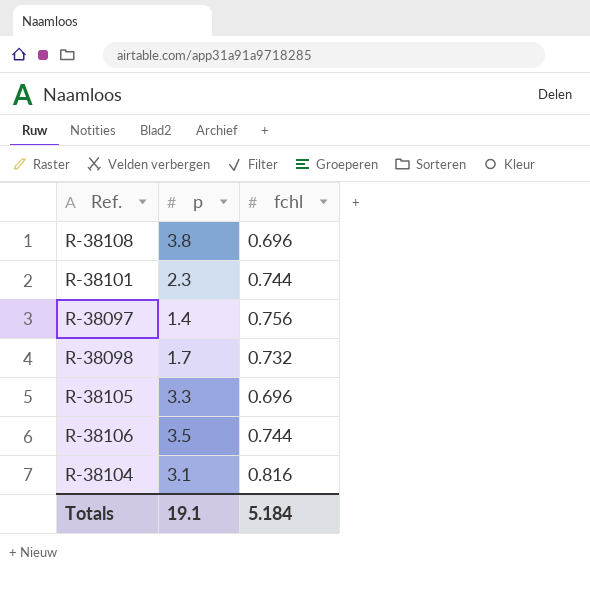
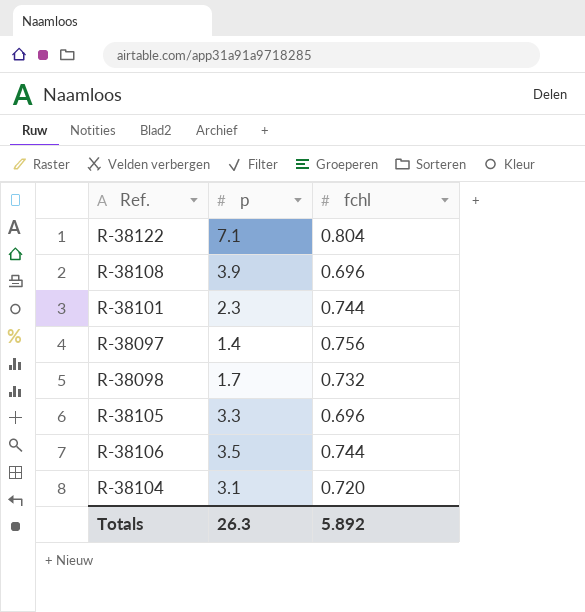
row R-38122: none -> 7.1 | 0.804
R-38108 | p: 3.8 -> 3.9
R-38104 | fchl: 0.816 -> 0.720
Totals | p: 19.1 -> 26.3
Totals | fchl: 5.184 -> 5.892

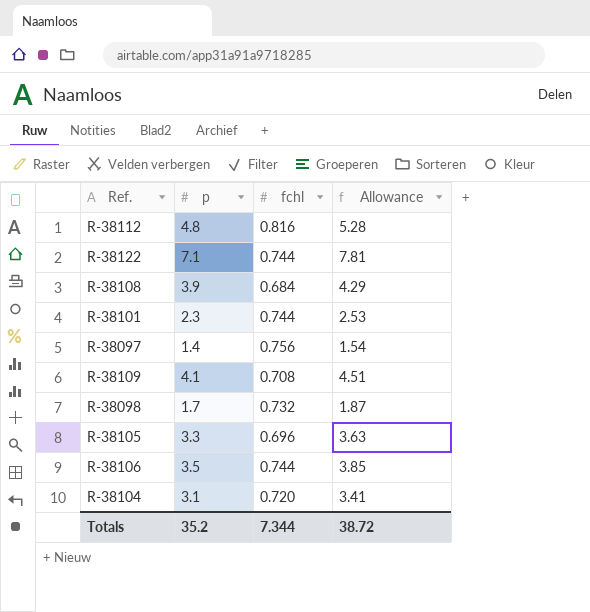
column Allowance | formula: none -> [p] * 1.1
row R-38112: none -> 4.8 | 0.816 | 5.28
R-38122 | fchl: 0.804 -> 0.744
R-38108 | fchl: 0.696 -> 0.684
row R-38109: none -> 4.1 | 0.708 | 4.51
Totals | p: 26.3 -> 35.2
Totals | fchl: 5.892 -> 7.344

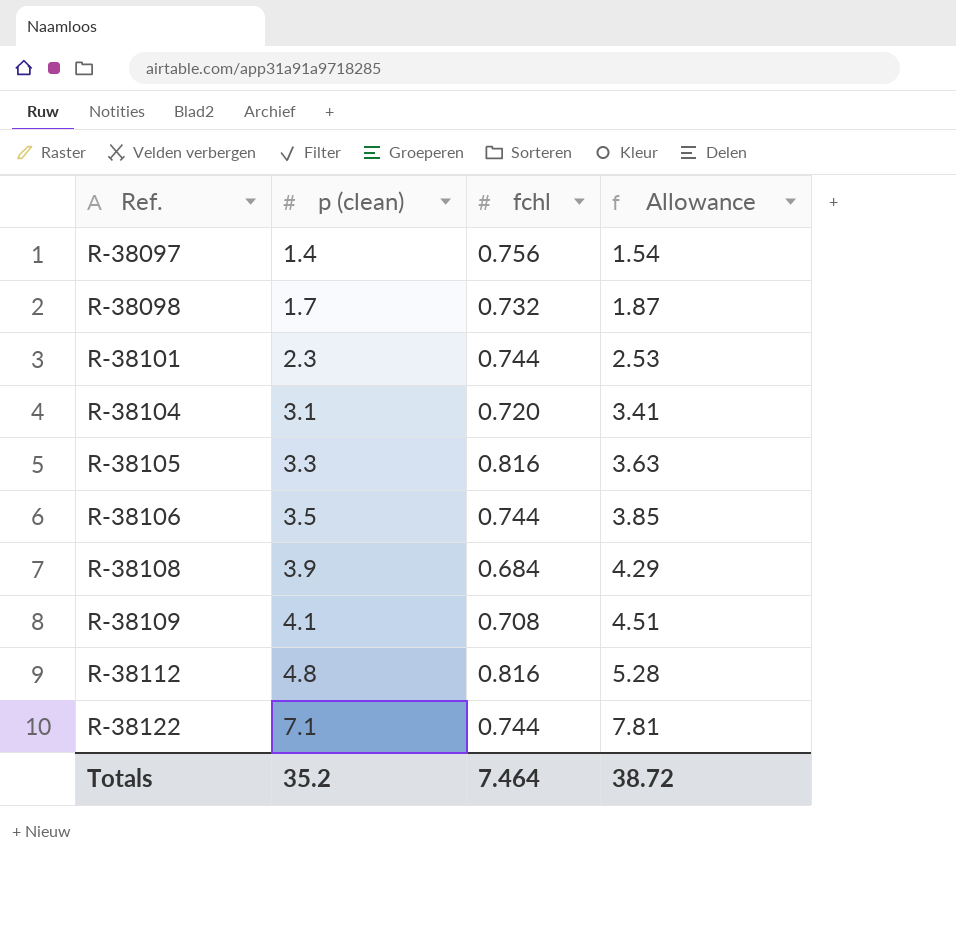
row order: none -> Ref. ascending
column name: p -> p (clean)
R-38105 | fchl: 0.696 -> 0.816
Totals | fchl: 7.344 -> 7.464

